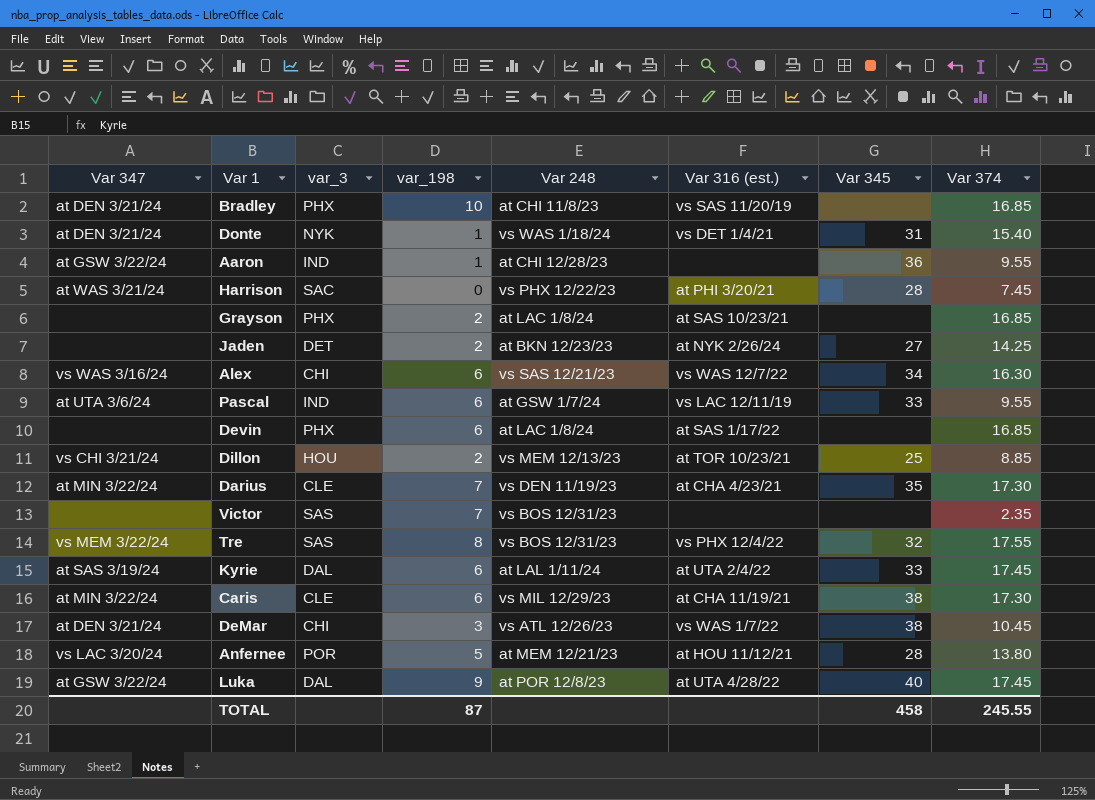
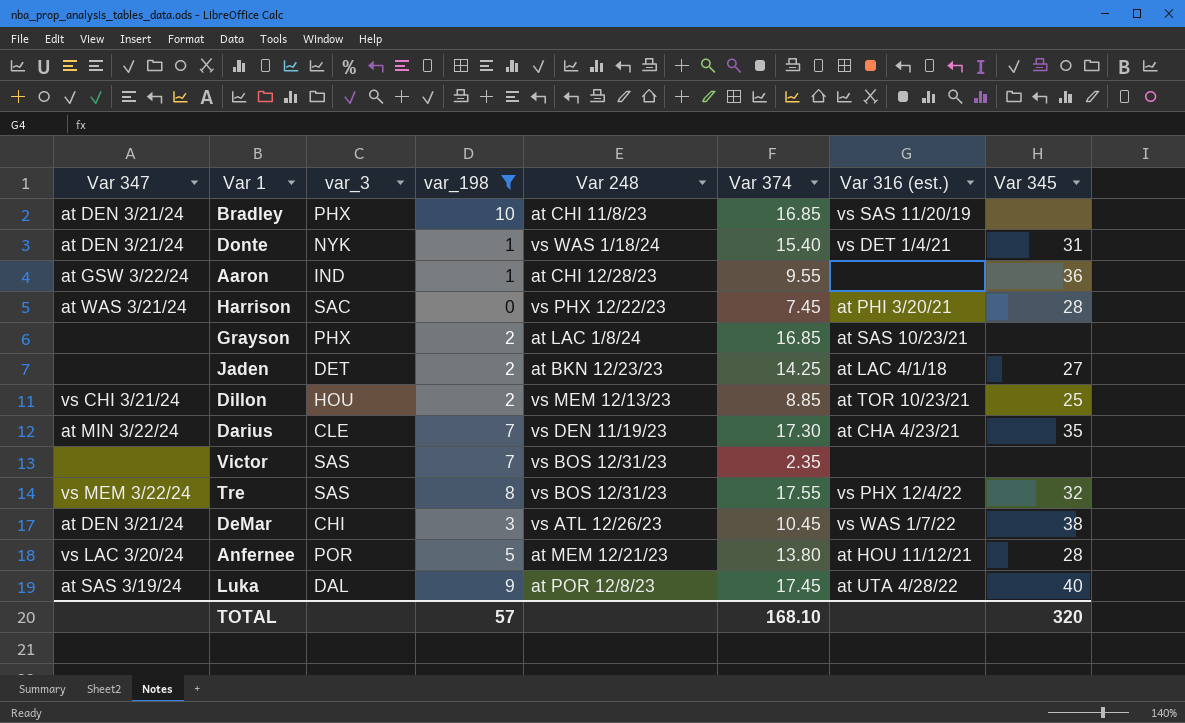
filter: none -> var_198 != 6
column Var 374 | position: 8 -> 6
Jaden | Var 316 (est.): at NYK 2/26/24 -> at LAC 4/1/18
Luka | Var 347: at GSW 3/22/24 -> at SAS 3/19/24
TOTAL | var_198: 87 -> 57
TOTAL | Var 374: 245.55 -> 168.10
TOTAL | Var 345: 458 -> 320

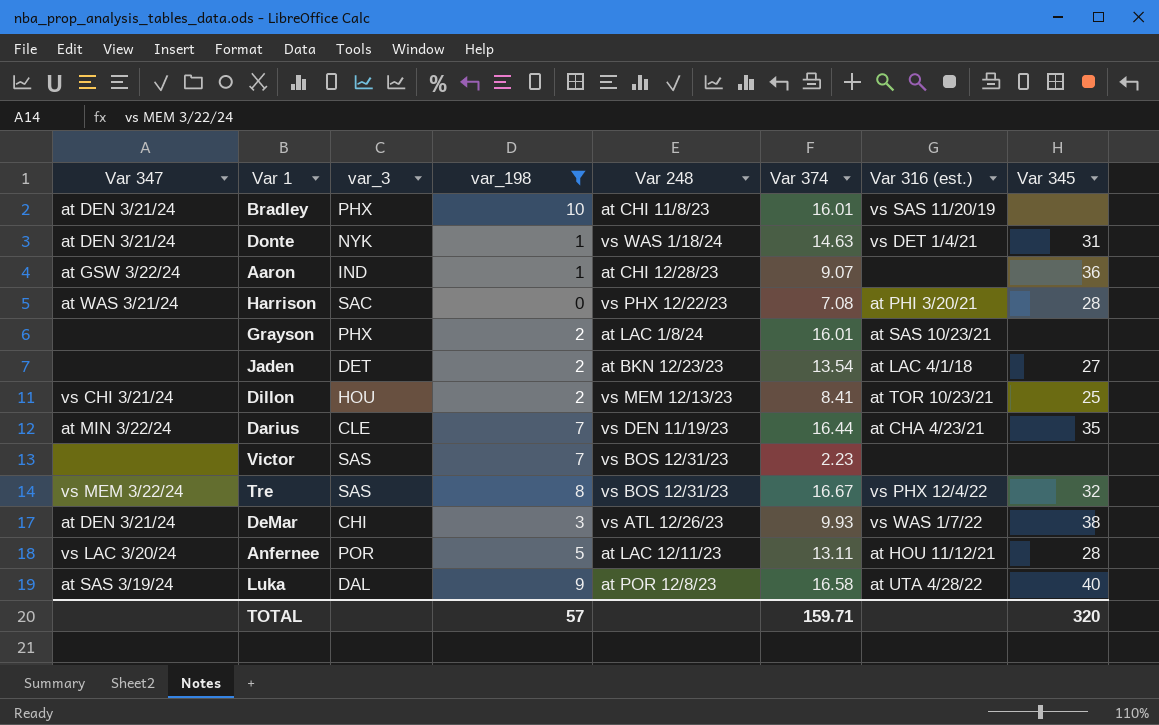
Bradley | Var 374: 16.85 -> 16.01
Donte | Var 374: 15.40 -> 14.63
Aaron | Var 374: 9.55 -> 9.07
Harrison | Var 374: 7.45 -> 7.08
Grayson | Var 374: 16.85 -> 16.01
Jaden | Var 374: 14.25 -> 13.54
Dillon | Var 374: 8.85 -> 8.41
Darius | Var 374: 17.30 -> 16.44
Victor | Var 374: 2.35 -> 2.23
Tre | Var 374: 17.55 -> 16.67
DeMar | Var 374: 10.45 -> 9.93
Anfernee | Var 248: at MEM 12/21/23 -> at LAC 12/11/23
Anfernee | Var 374: 13.80 -> 13.11
Luka | Var 374: 17.45 -> 16.58
TOTAL | Var 374: 168.10 -> 159.71

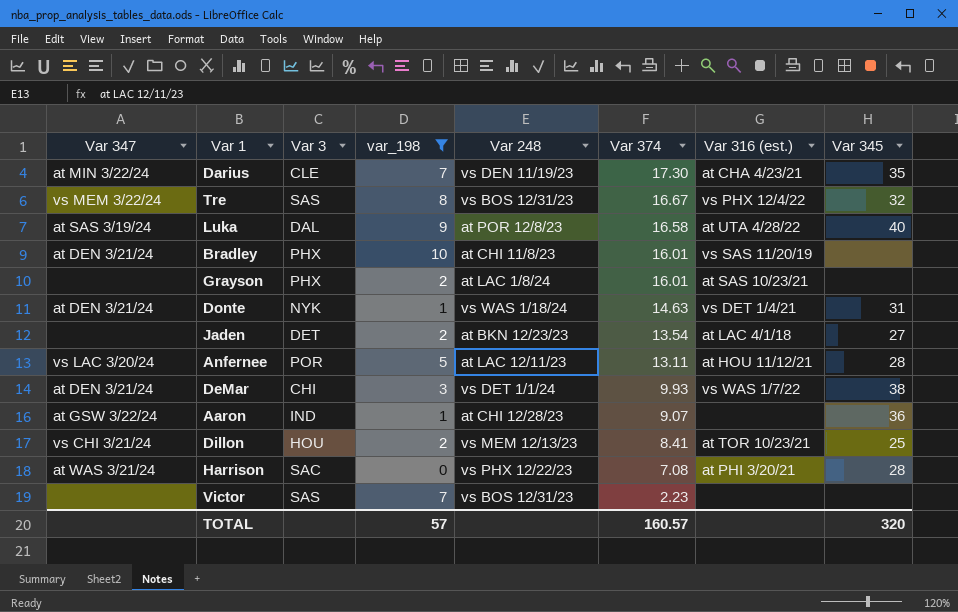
row order: none -> Var 374 descending
column name: var_3 -> Var 3
Darius | Var 374: 16.44 -> 17.30
DeMar | Var 248: vs ATL 12/26/23 -> vs DET 1/1/24
TOTAL | Var 374: 159.71 -> 160.57

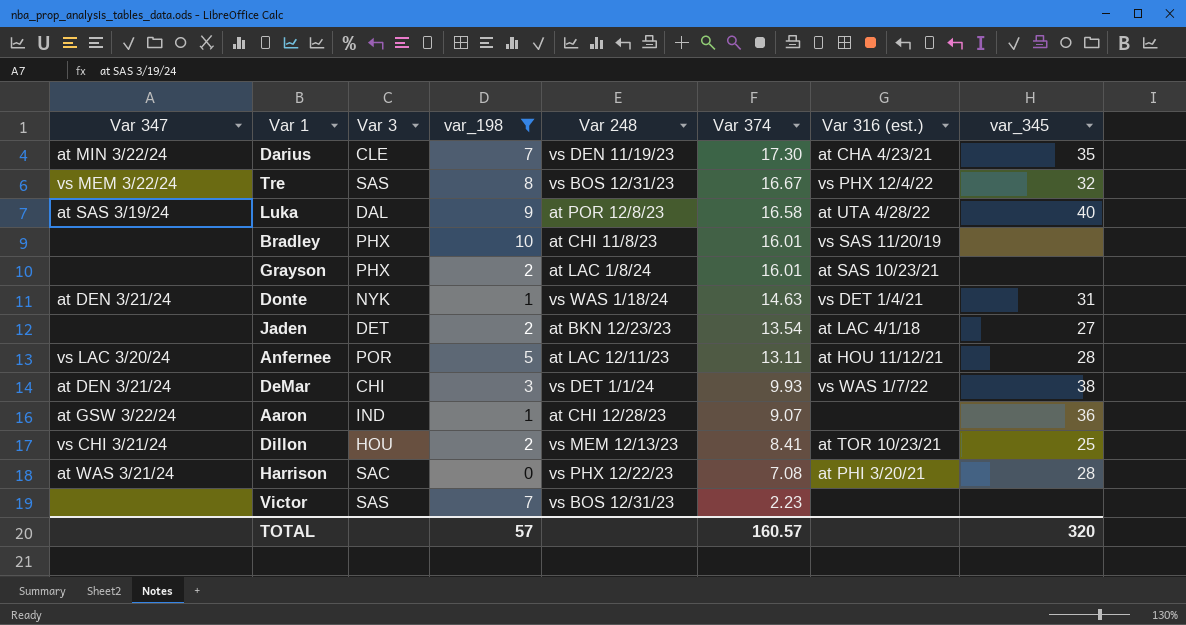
column name: Var 345 -> var_345
Bradley | Var 347: at DEN 3/21/24 -> none

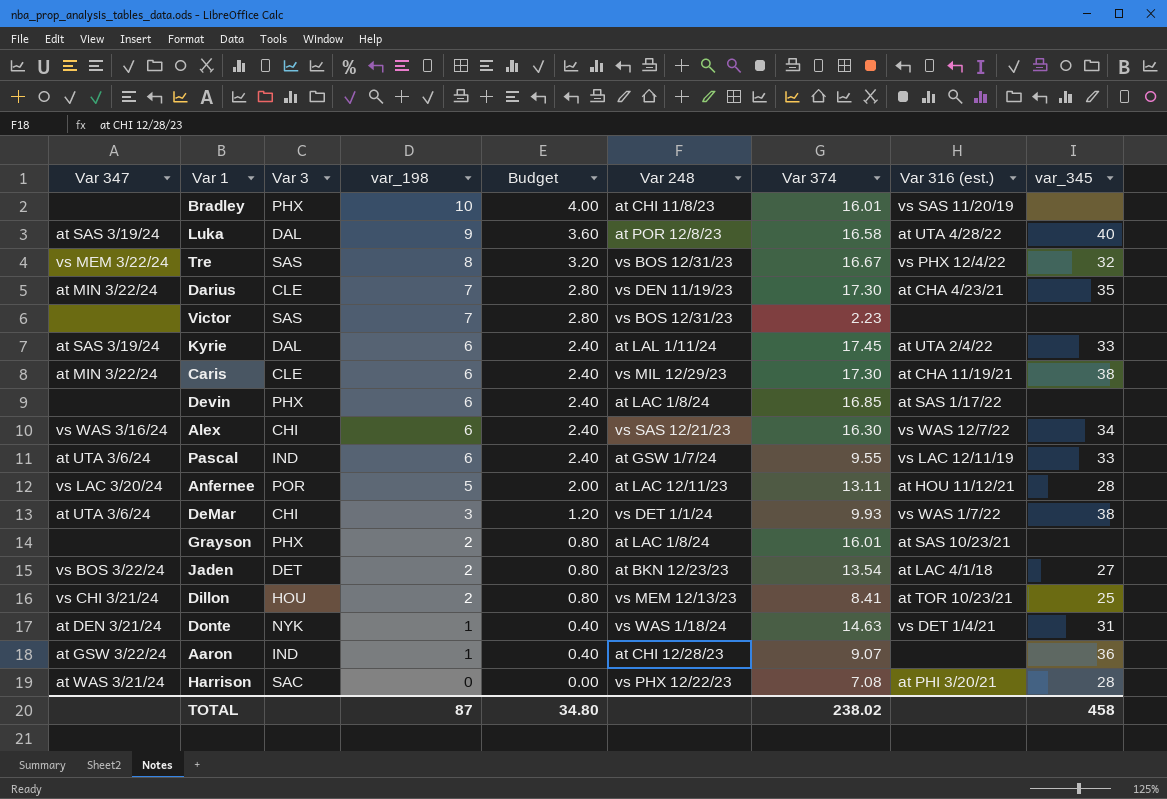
filter: var_198 != 6 -> none
row order: Var 374 descending -> var_198 descending
column Budget | formula: none -> [var_198] * 0.4
DeMar | Var 347: at DEN 3/21/24 -> at UTA 3/6/24
Jaden | Var 347: none -> vs BOS 3/22/24
TOTAL | var_198: 57 -> 87
TOTAL | Var 374: 160.57 -> 238.02
TOTAL | var_345: 320 -> 458

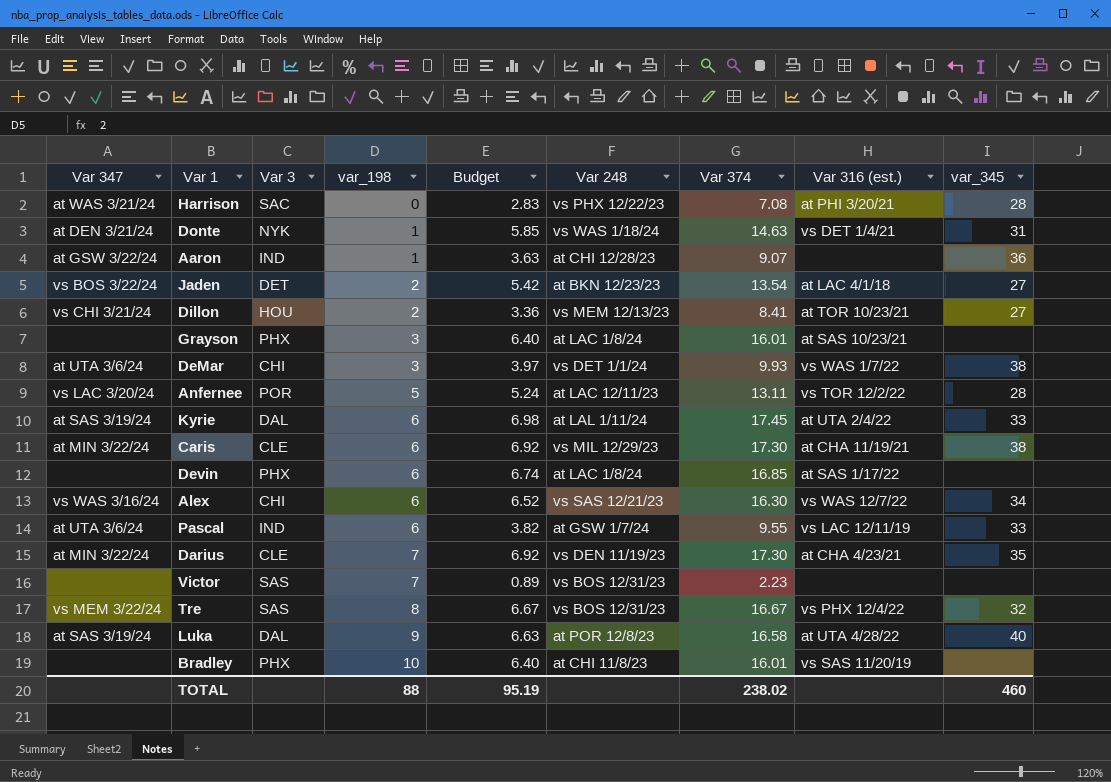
row order: var_198 descending -> var_198 ascending
column Budget | formula: [var_198] * 0.4 -> [Var 374] * 0.4
Dillon | var_345: 25 -> 27
Grayson | var_198: 2 -> 3
Anfernee | Var 316 (est.): at HOU 11/12/21 -> vs TOR 12/2/22
TOTAL | var_198: 87 -> 88
TOTAL | Budget: 34.80 -> 95.19
TOTAL | var_345: 458 -> 460

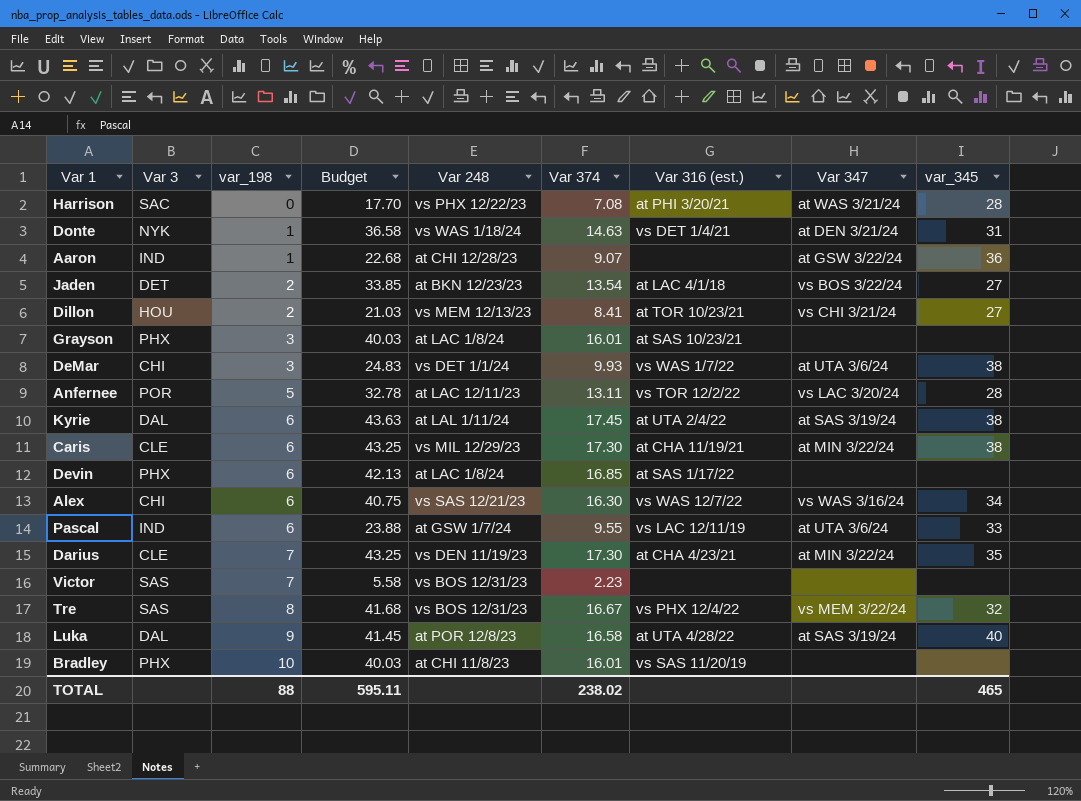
column Budget | formula: [Var 374] * 0.4 -> [Var 374] * 2.5
column Var 347 | position: 1 -> 8
Kyrie | var_345: 33 -> 38
TOTAL | Budget: 95.19 -> 595.11
TOTAL | var_345: 460 -> 465

